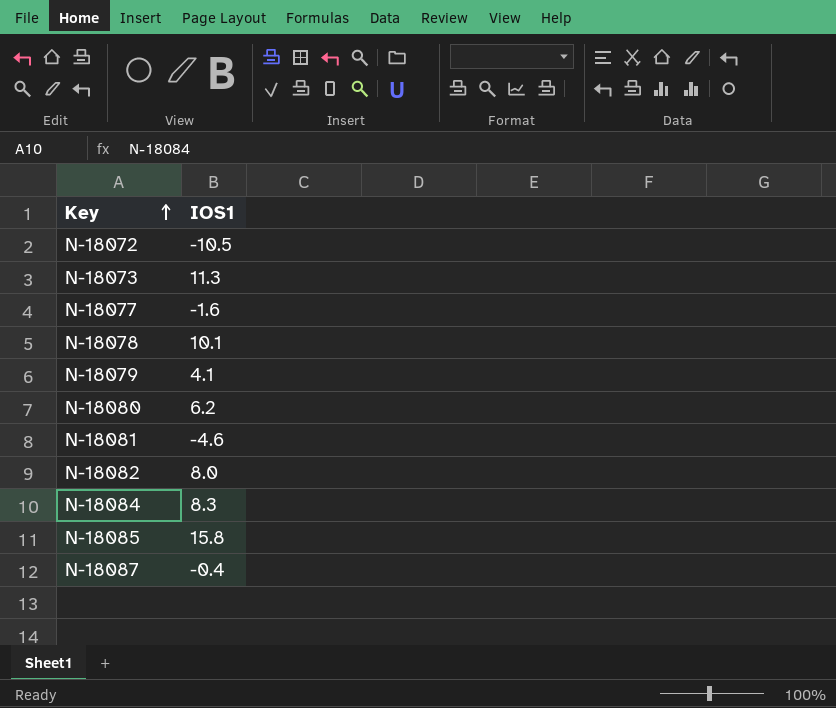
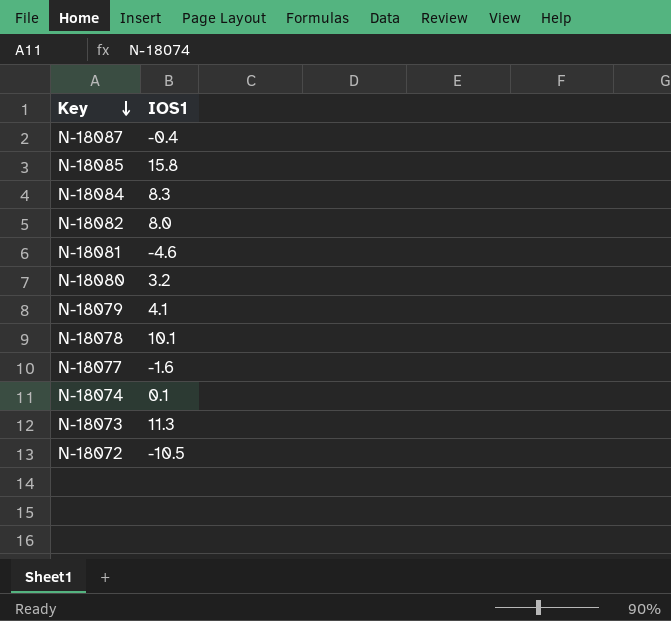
row order: Key ascending -> Key descending
N-18080 | IOS1: 6.2 -> 3.2
row N-18074: none -> 0.1

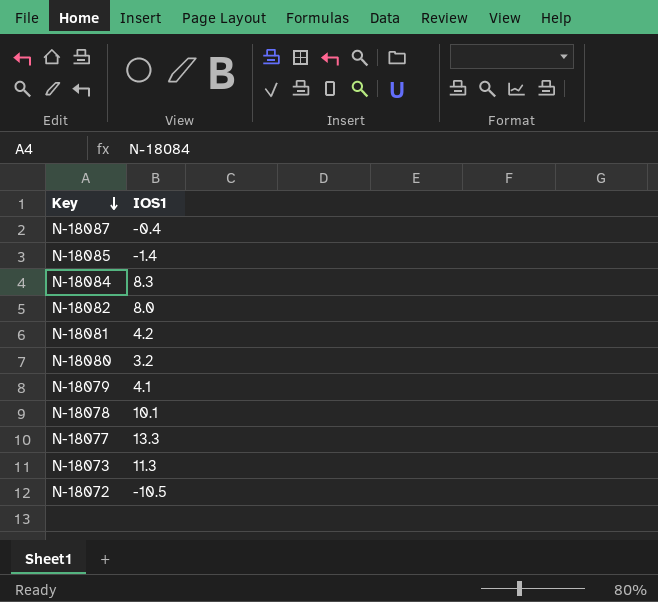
row N-18074: 0.1 -> none
N-18085 | IOS1: 15.8 -> -1.4
N-18081 | IOS1: -4.6 -> 4.2
N-18077 | IOS1: -1.6 -> 13.3

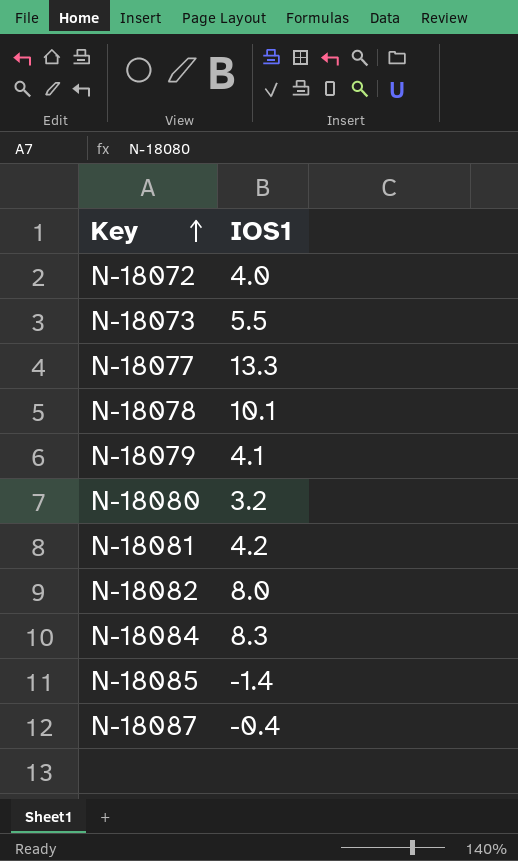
row order: Key descending -> Key ascending
N-18072 | IOS1: -10.5 -> 4.0
N-18073 | IOS1: 11.3 -> 5.5

